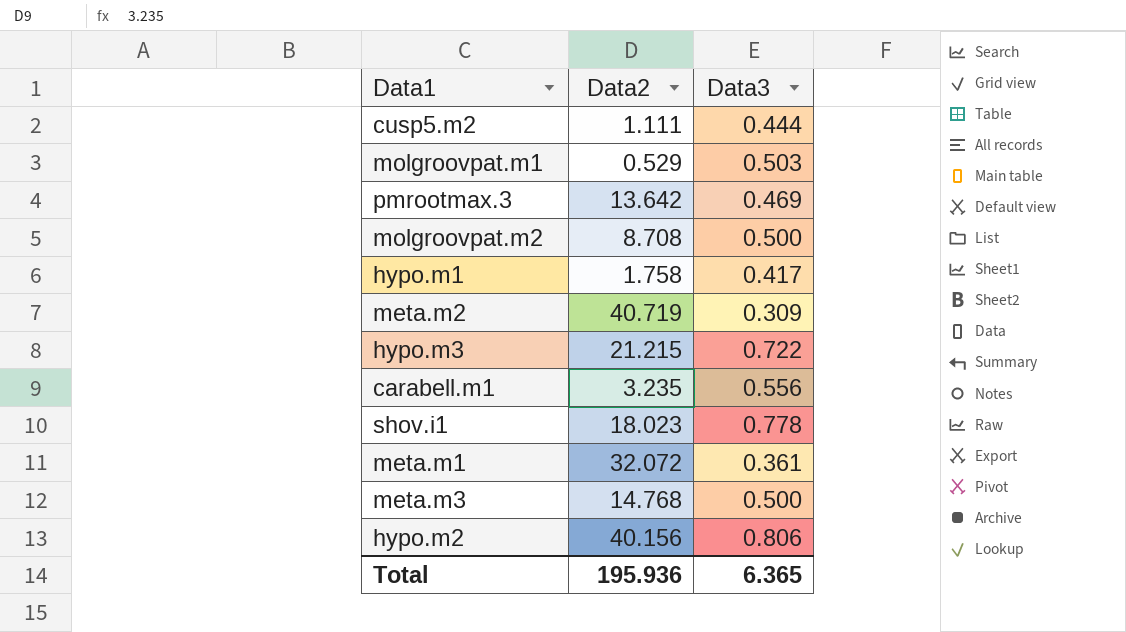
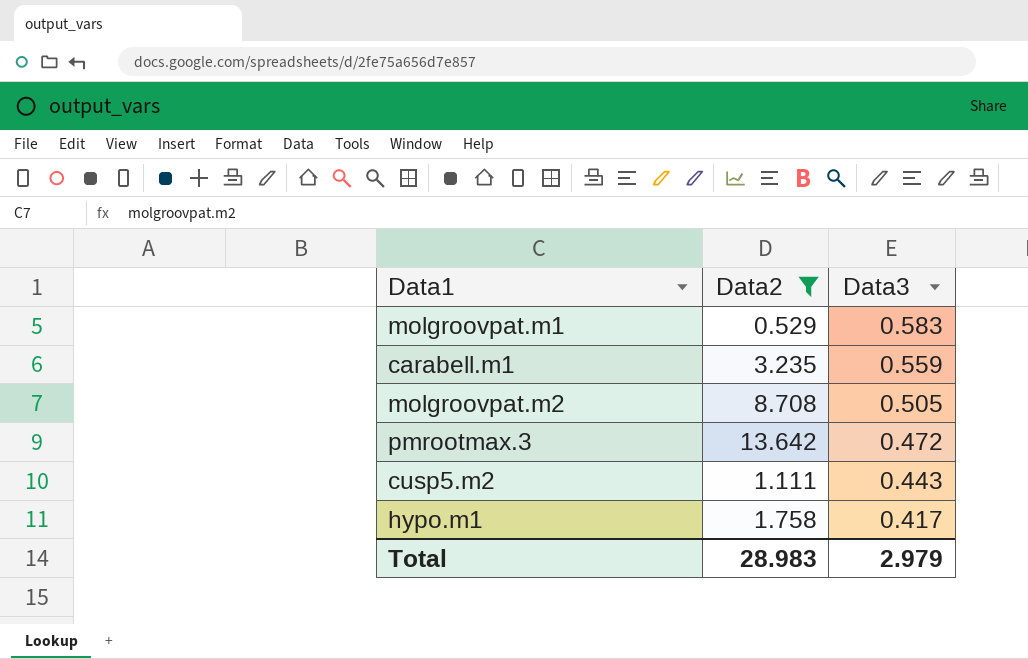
filter: none -> Data2 <= 13.642
row order: none -> Data3 descending
molgroovpat.m1 | Data3: 0.503 -> 0.583
carabell.m1 | Data3: 0.556 -> 0.559
molgroovpat.m2 | Data3: 0.500 -> 0.505
pmrootmax.3 | Data3: 0.469 -> 0.472
cusp5.m2 | Data3: 0.444 -> 0.443
Total | Data2: 195.936 -> 28.983
Total | Data3: 6.365 -> 2.979

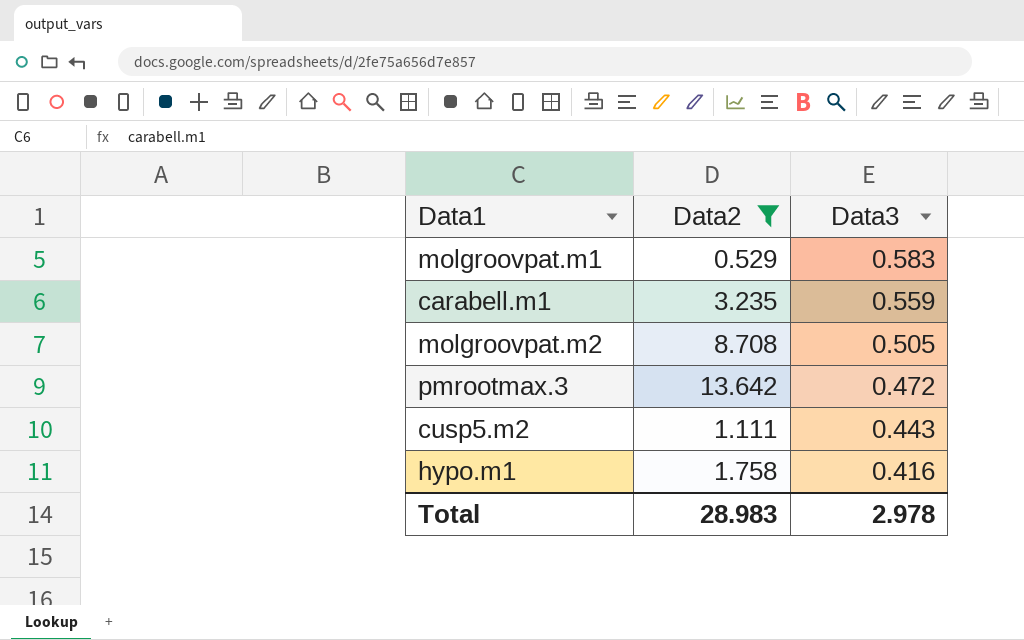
hypo.m1 | Data3: 0.417 -> 0.416
Total | Data3: 2.979 -> 2.978

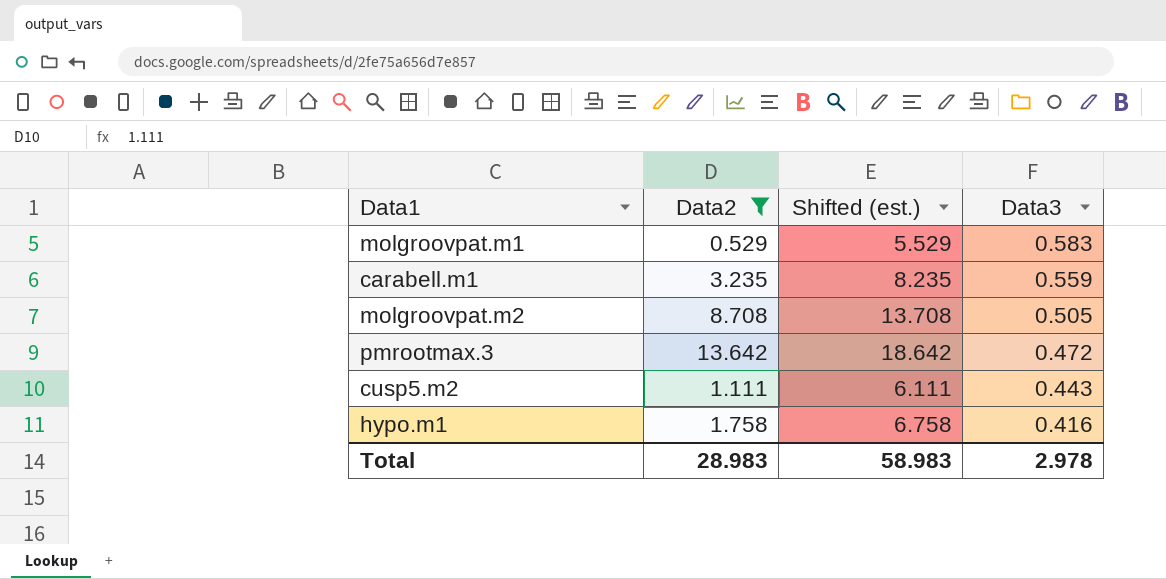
column Shifted (est.) | formula: none -> [Data2] + 5

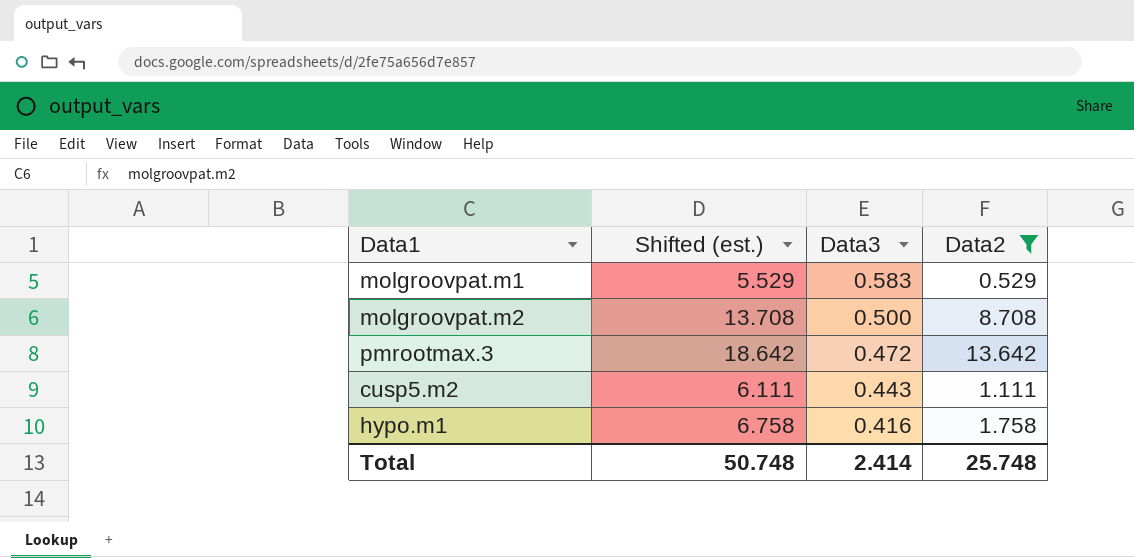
column Data2 | position: 2 -> 4
row carabell.m1: 3.235 | 8.235 | 0.559 -> none
molgroovpat.m2 | Data3: 0.505 -> 0.500
Total | Shifted (est.): 58.983 -> 50.748
Total | Data3: 2.978 -> 2.414
Total | Data2: 28.983 -> 25.748

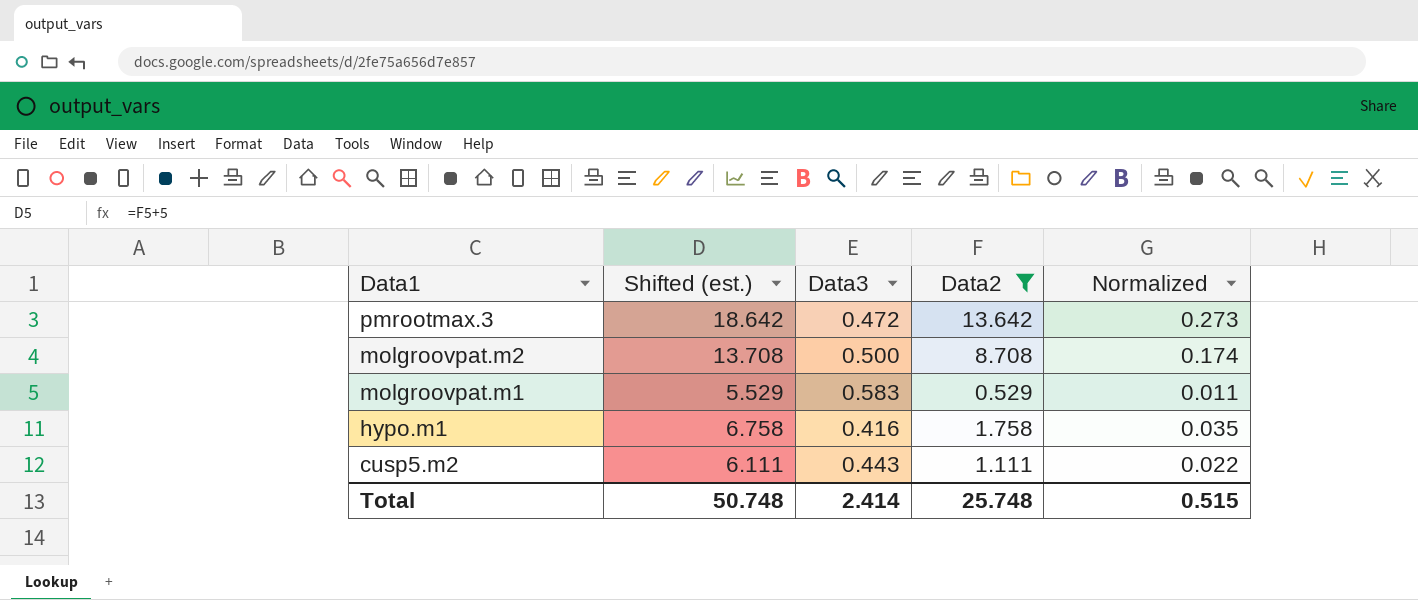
row order: Data3 descending -> Data1 descending
column Normalized | formula: none -> [Data2] * 0.02

